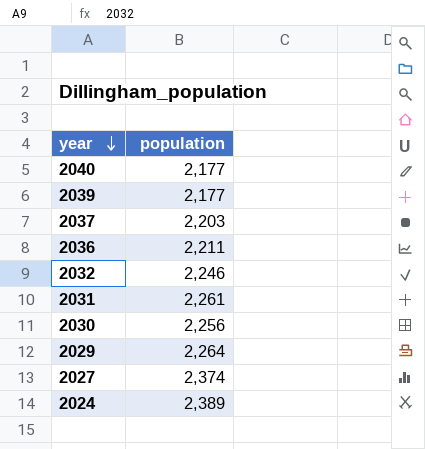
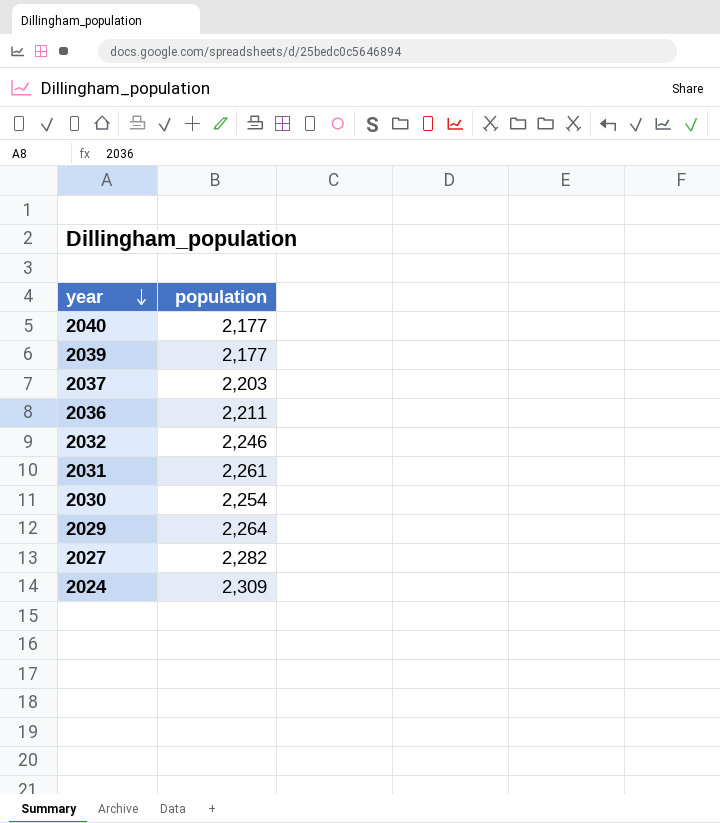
2030 | population: 2,256 -> 2,254
2027 | population: 2,374 -> 2,282
2024 | population: 2,389 -> 2,309

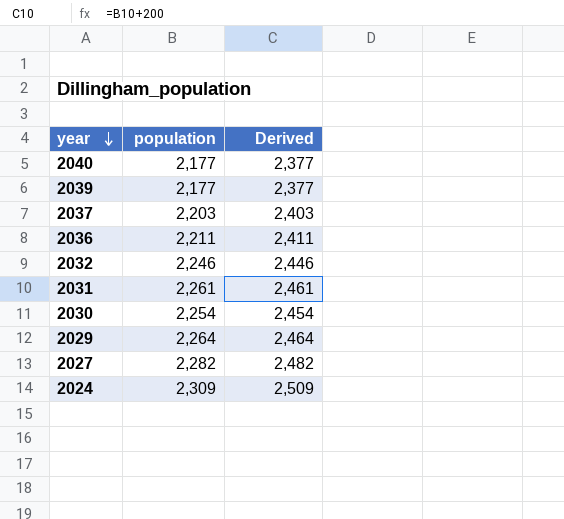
column Derived | formula: none -> [population] + 200

